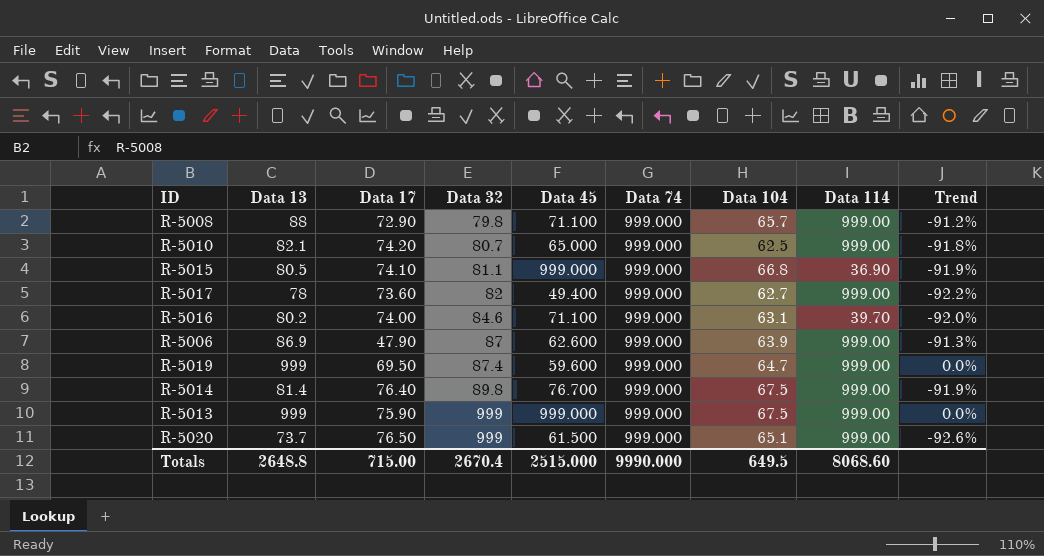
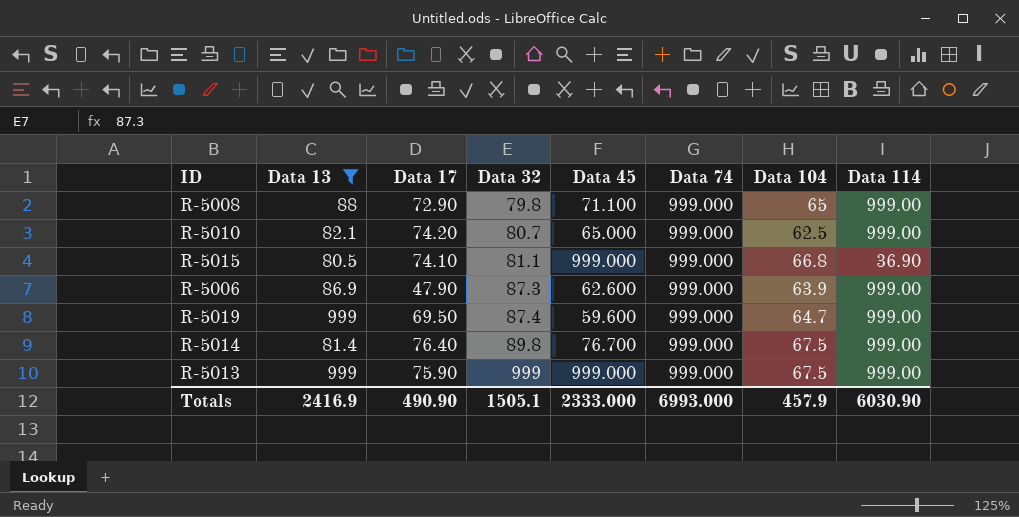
filter: none -> Data 13 >= 80.5
column Trend | formula: ([Data 13] - [Data 74]) / [Data 74] -> none
R-5008 | Data 104: 65.7 -> 65
R-5006 | Data 32: 87 -> 87.3
Totals | Data 13: 2648.8 -> 2416.9
Totals | Data 17: 715.00 -> 490.90
Totals | Data 32: 2670.4 -> 1505.1
Totals | Data 45: 2515.000 -> 2333.000
Totals | Data 74: 9990.000 -> 6993.000
Totals | Data 104: 649.5 -> 457.9
Totals | Data 114: 8068.60 -> 6030.90

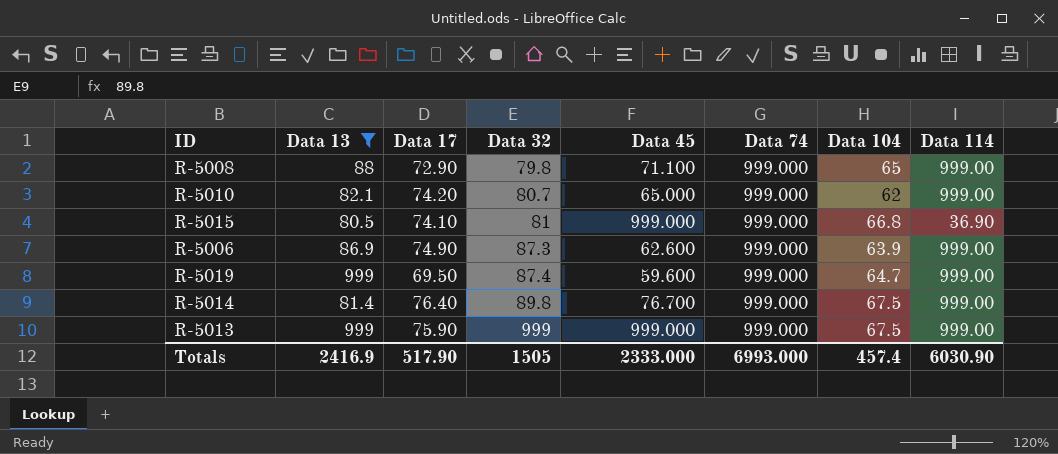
R-5010 | Data 104: 62.5 -> 62
R-5015 | Data 32: 81.1 -> 81
R-5006 | Data 17: 47.90 -> 74.90
Totals | Data 17: 490.90 -> 517.90
Totals | Data 32: 1505.1 -> 1505
Totals | Data 104: 457.9 -> 457.4

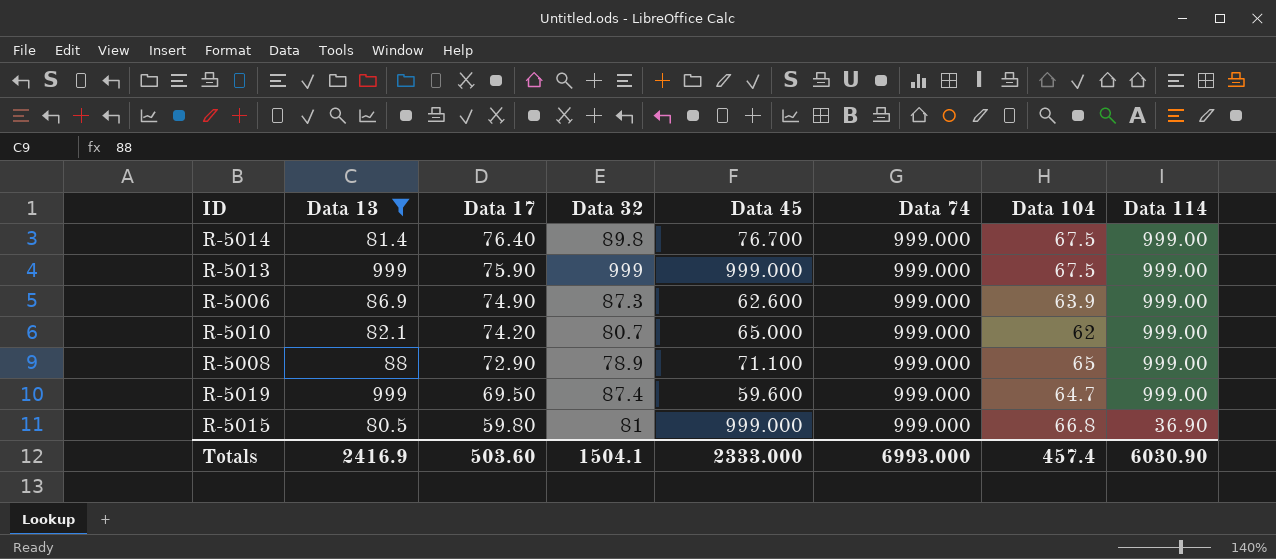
row order: Data 32 ascending -> Data 17 descending
R-5008 | Data 32: 79.8 -> 78.9
R-5015 | Data 17: 74.10 -> 59.80
Totals | Data 17: 517.90 -> 503.60
Totals | Data 32: 1505 -> 1504.1

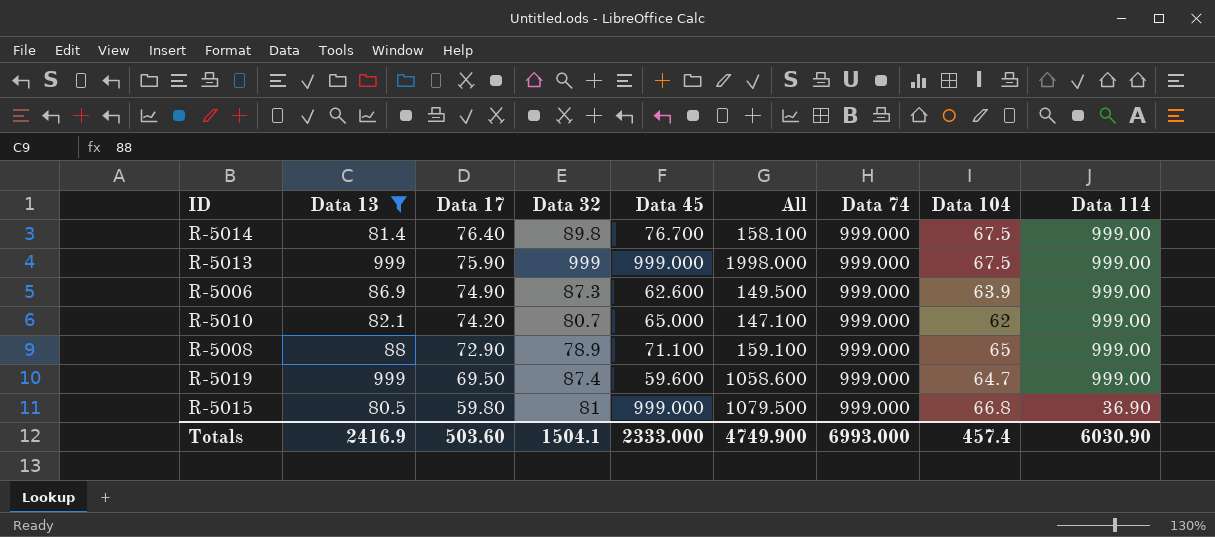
column All | formula: none -> [Data 13] + [Data 45]

